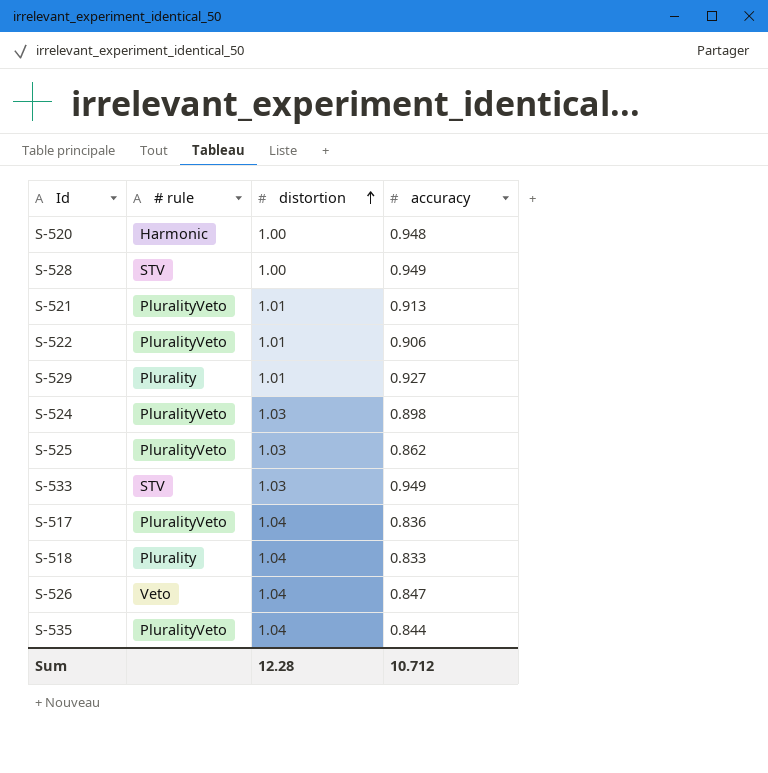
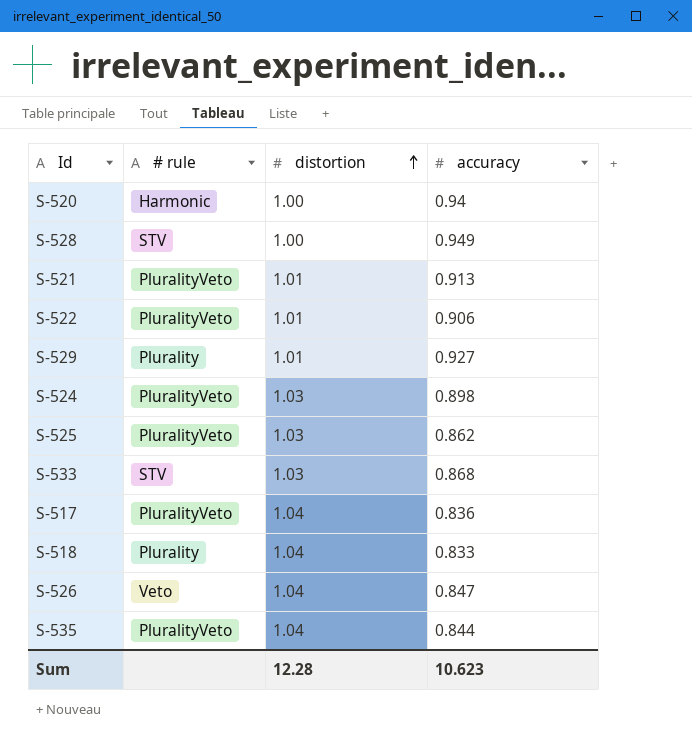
S-520 | accuracy: 0.948 -> 0.94
S-533 | accuracy: 0.949 -> 0.868
Sum | accuracy: 10.712 -> 10.623

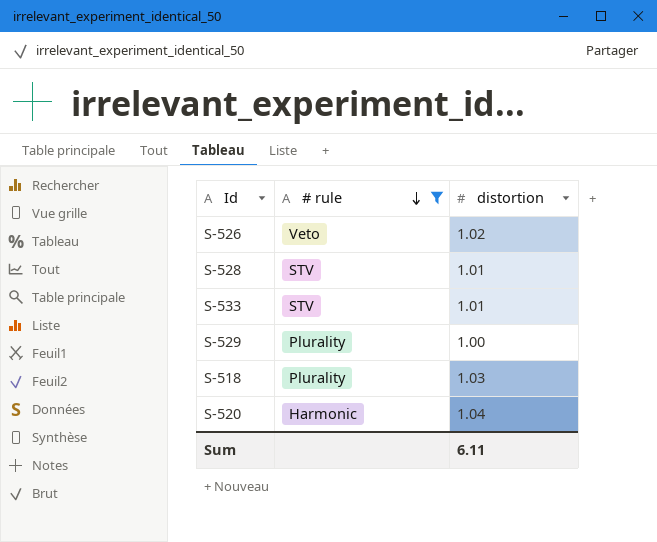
filter: none -> # rule != PluralityVeto
row order: distortion ascending -> # rule descending
column accuracy | position: 4 -> none
S-526 | distortion: 1.04 -> 1.02
S-528 | distortion: 1.00 -> 1.01
S-533 | distortion: 1.03 -> 1.01
S-529 | distortion: 1.01 -> 1.00
S-518 | distortion: 1.04 -> 1.03
S-520 | distortion: 1.00 -> 1.04
Sum | distortion: 12.28 -> 6.11

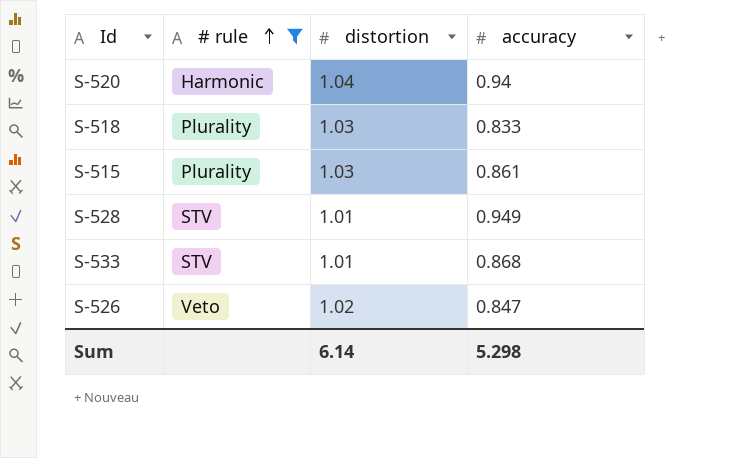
row order: # rule descending -> # rule ascending
column accuracy | position: none -> 4
row S-529: Plurality | 1.00 -> none
row S-515: none -> Plurality | 1.03 | 0.861
Sum | distortion: 6.11 -> 6.14

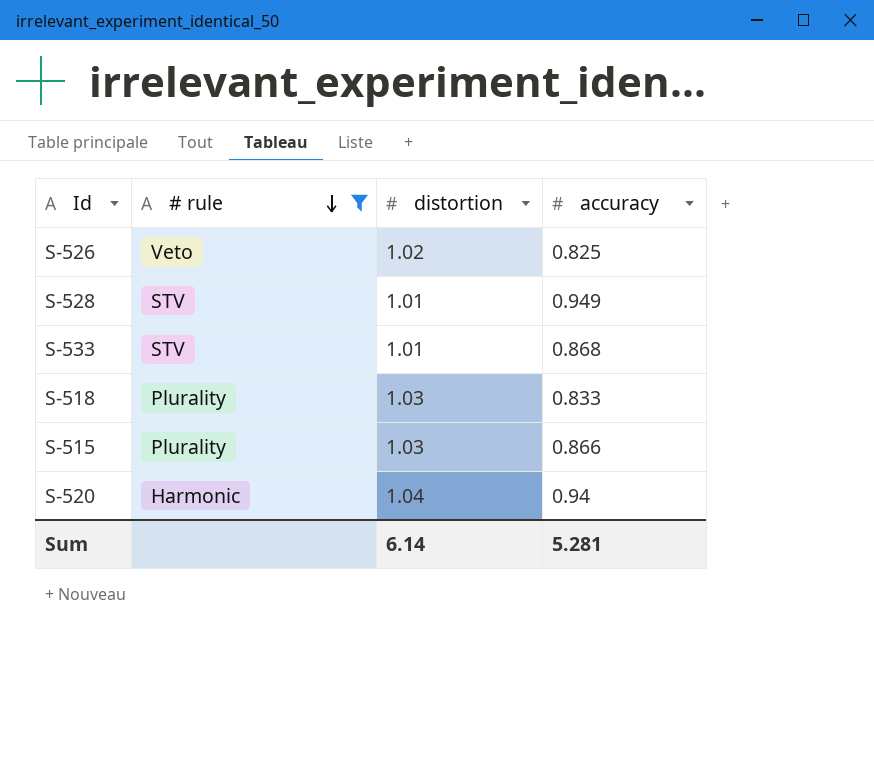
row order: # rule ascending -> # rule descending
S-526 | accuracy: 0.847 -> 0.825
S-515 | accuracy: 0.861 -> 0.866
Sum | accuracy: 5.298 -> 5.281

